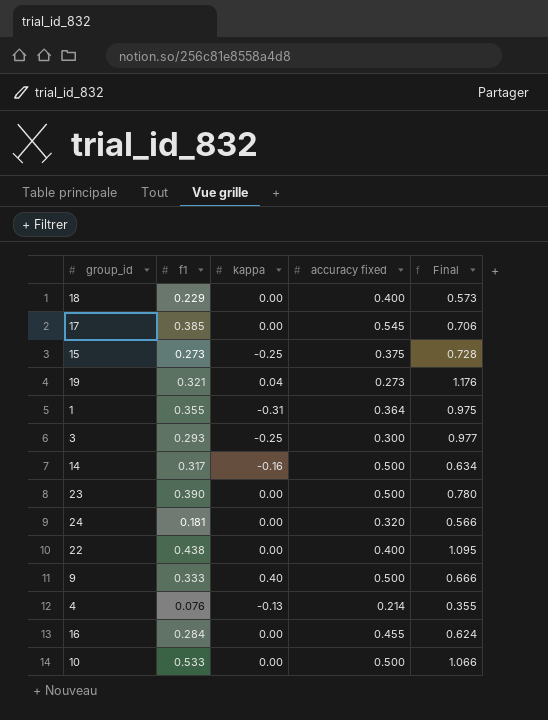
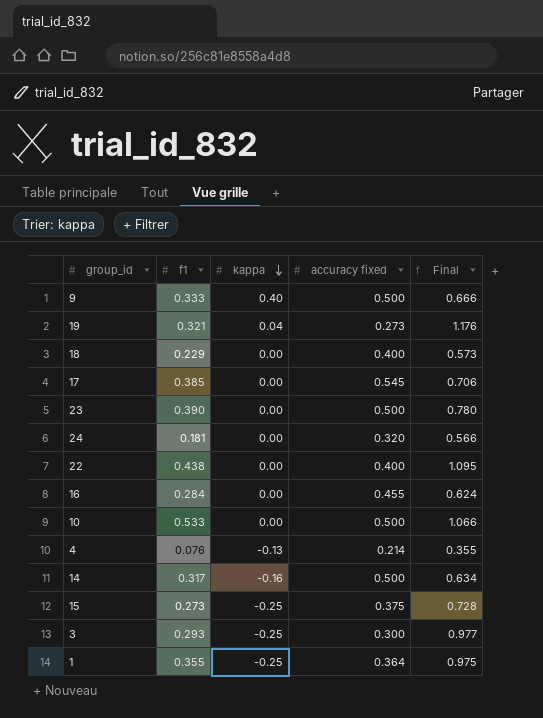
row order: none -> kappa descending
1 | kappa: -0.31 -> -0.25

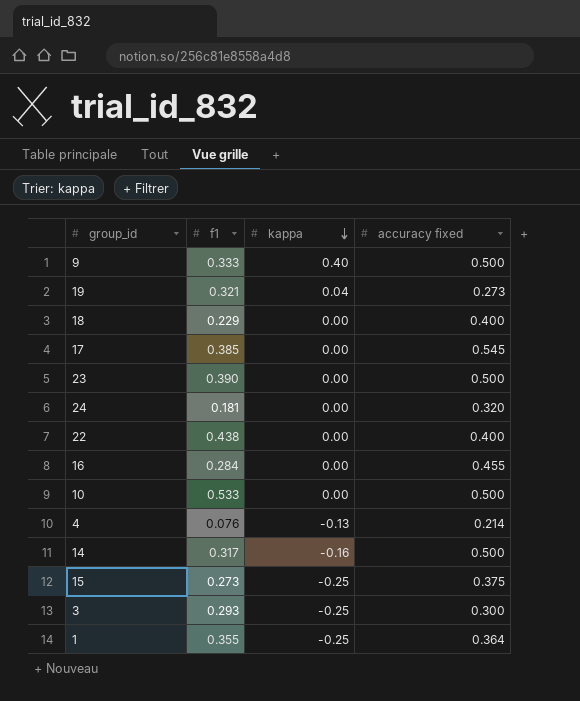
column Final | formula: [f1] / [accuracy fixed] -> none

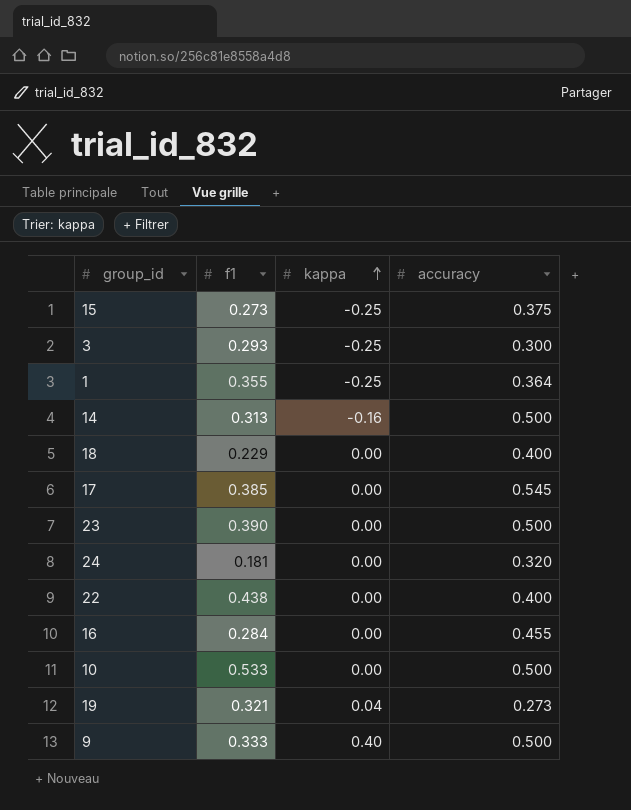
row order: kappa descending -> kappa ascending
column name: accuracy fixed -> accuracy
row 4: 0.076 | -0.13 | 0.214 -> none
14 | f1: 0.317 -> 0.313

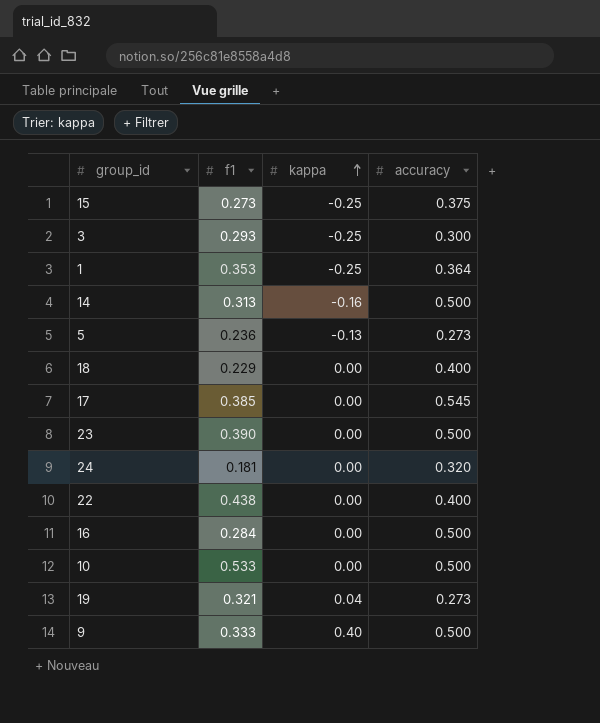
1 | f1: 0.355 -> 0.353
row 5: none -> 0.236 | -0.13 | 0.273
16 | accuracy: 0.455 -> 0.500

